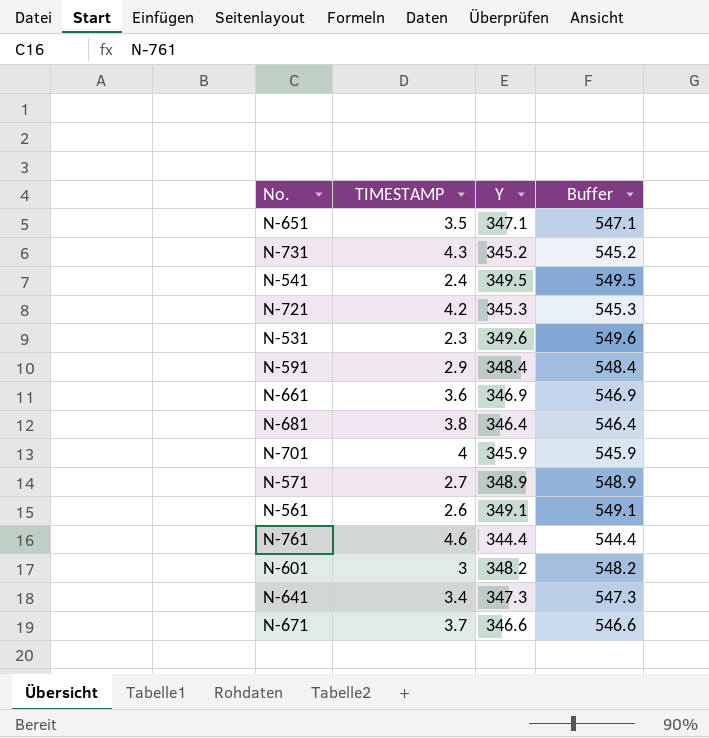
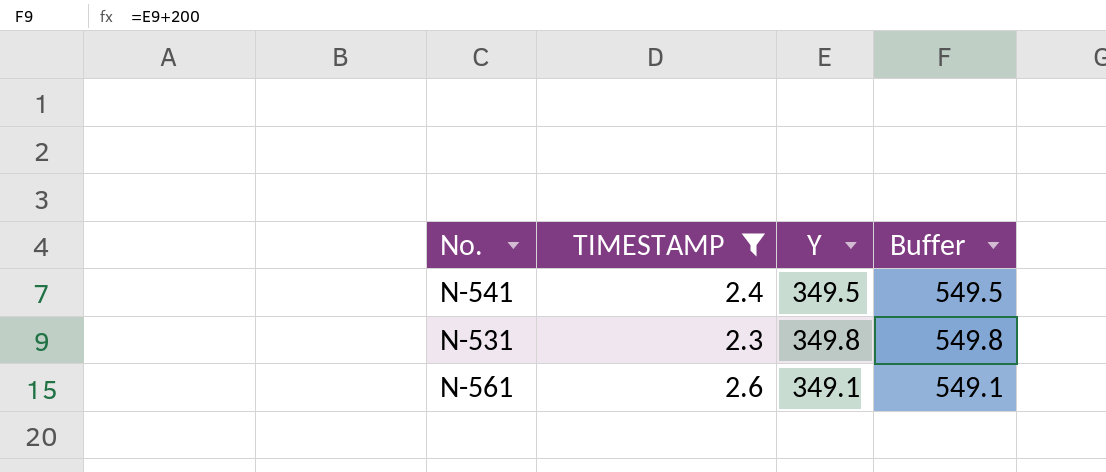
filter: none -> TIMESTAMP <= 2.6
N-531 | Y: 349.6 -> 349.8
N-531 | Buffer: 549.6 -> 549.8

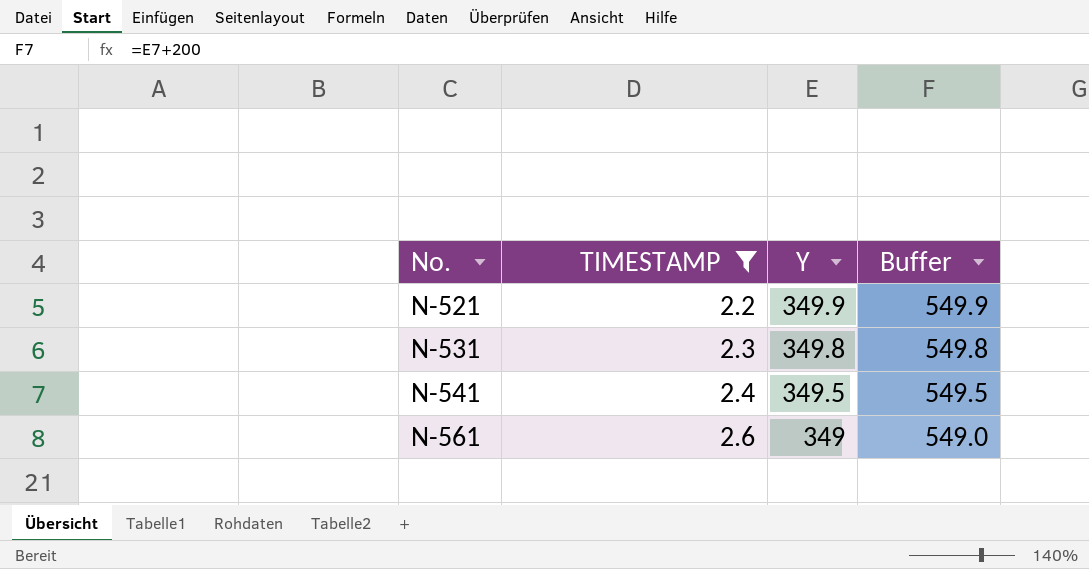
row order: none -> No. ascending
row N-521: none -> 2.2 | 349.9 | 549.9
N-561 | Y: 349.1 -> 349
N-561 | Buffer: 549.1 -> 549.0

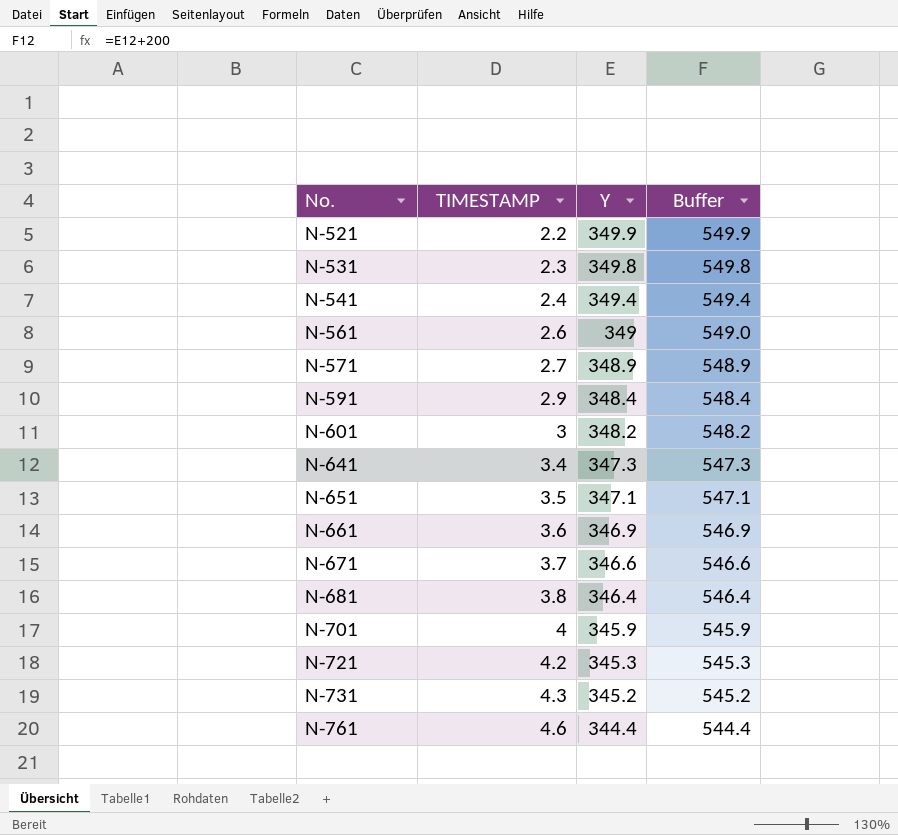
filter: TIMESTAMP <= 2.6 -> none
N-541 | Y: 349.5 -> 349.4
N-541 | Buffer: 549.5 -> 549.4

